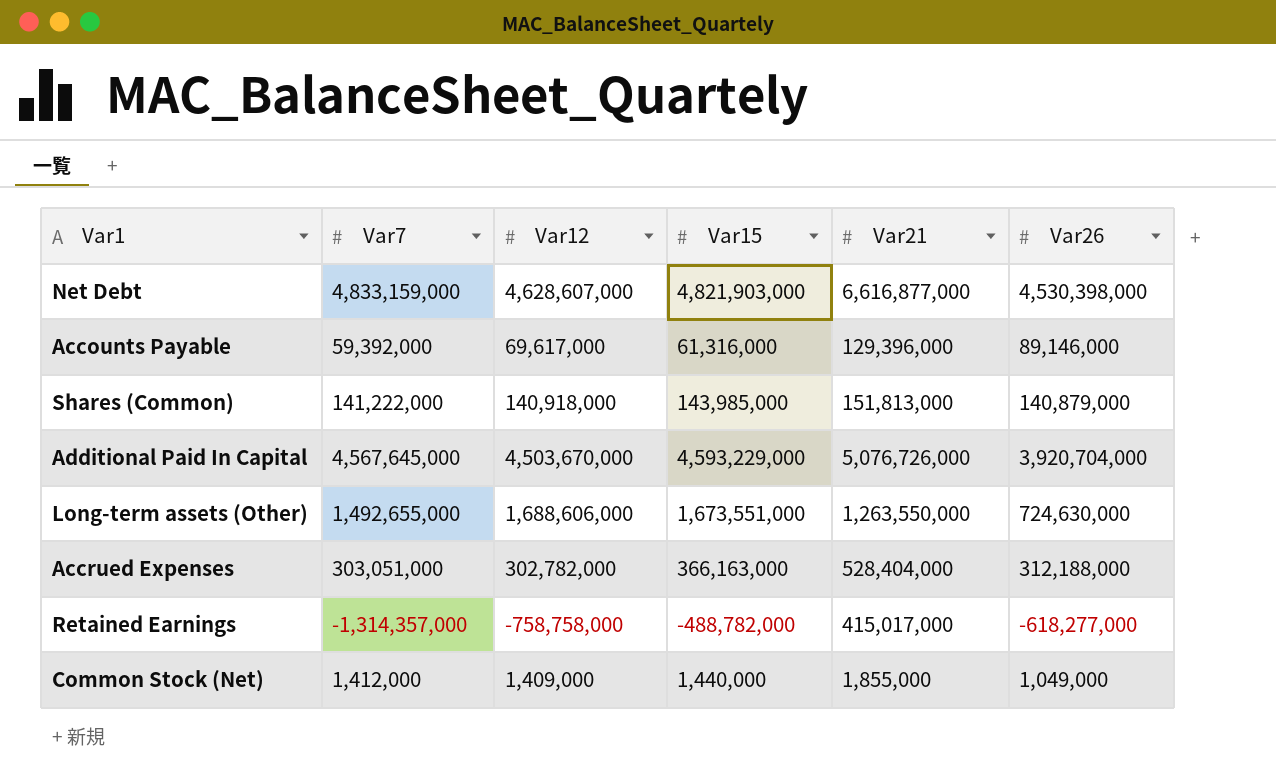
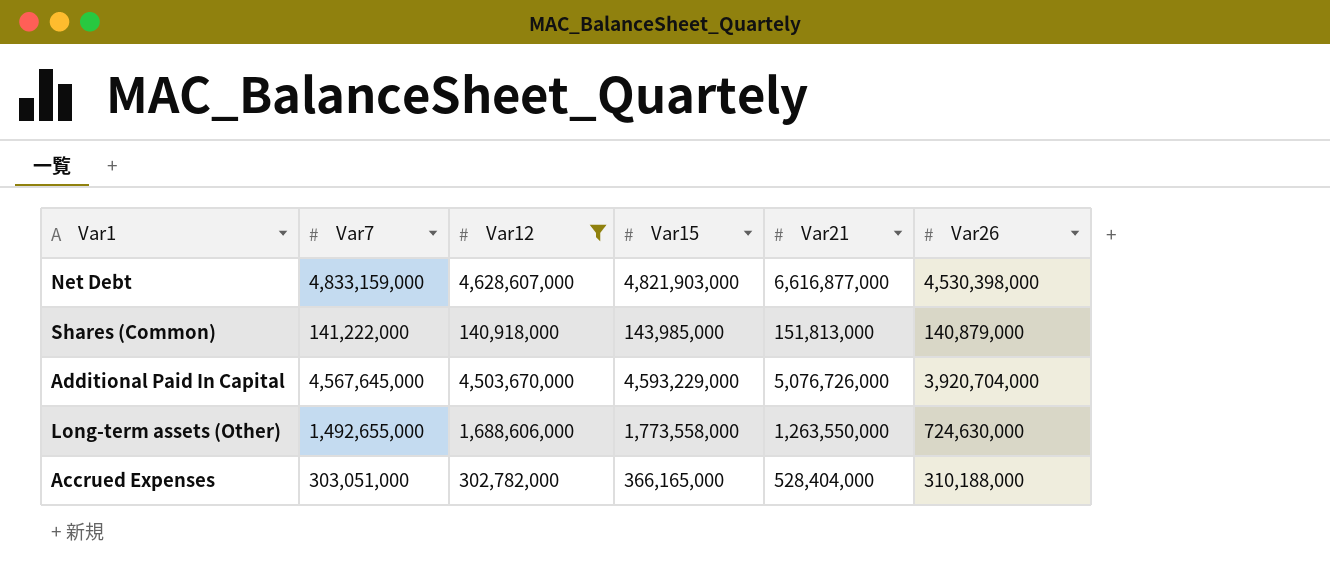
filter: none -> Var12 >= 140,918,000
Long-term assets (Other) | Var15: 1,673,551,000 -> 1,773,558,000
Accrued Expenses | Var15: 366,163,000 -> 366,165,000
Accrued Expenses | Var26: 312,188,000 -> 310,188,000

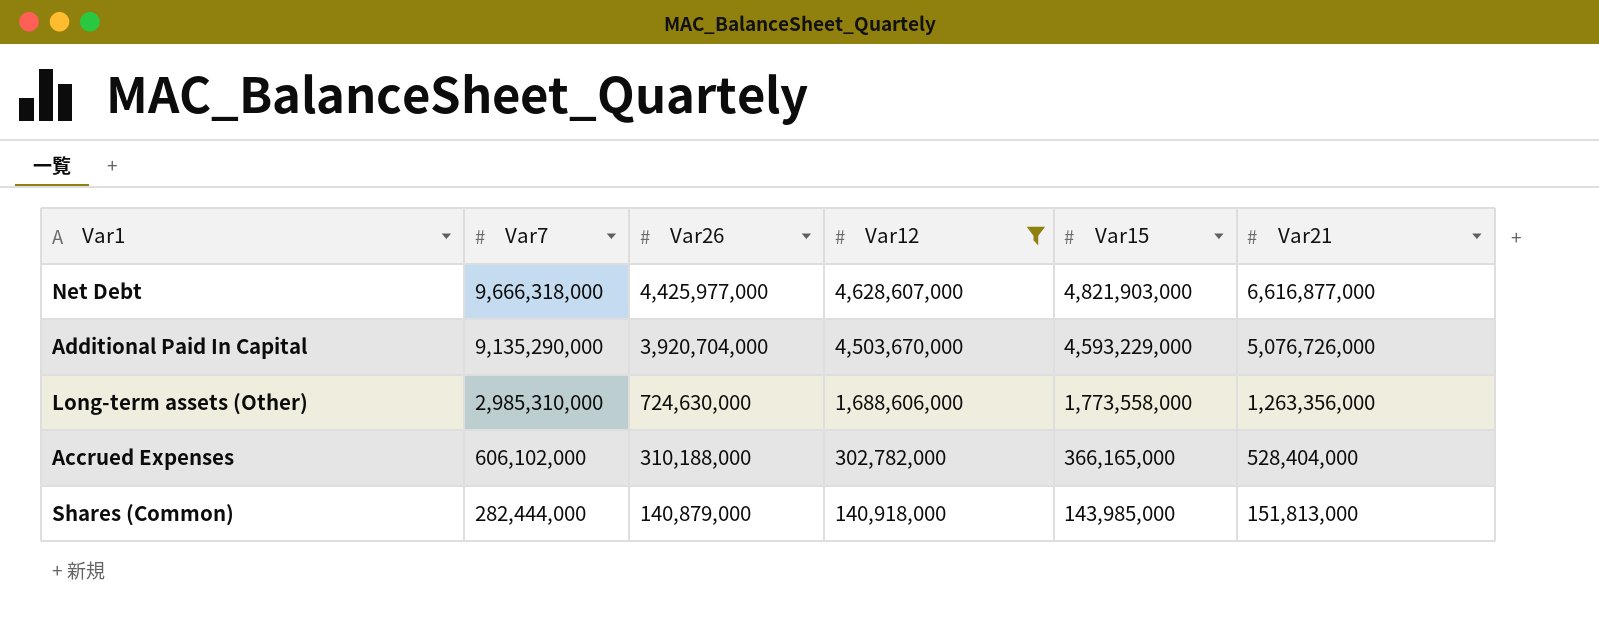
row order: none -> Var7 descending
column Var26 | position: 6 -> 3
Net Debt | Var7: 4,833,159,000 -> 9,666,318,000
Net Debt | Var26: 4,530,398,000 -> 4,425,977,000
Additional Paid In Capital | Var7: 4,567,645,000 -> 9,135,290,000
Long-term assets (Other) | Var7: 1,492,655,000 -> 2,985,310,000
Long-term assets (Other) | Var21: 1,263,550,000 -> 1,263,356,000
Accrued Expenses | Var7: 303,051,000 -> 606,102,000
Shares (Common) | Var7: 141,222,000 -> 282,444,000

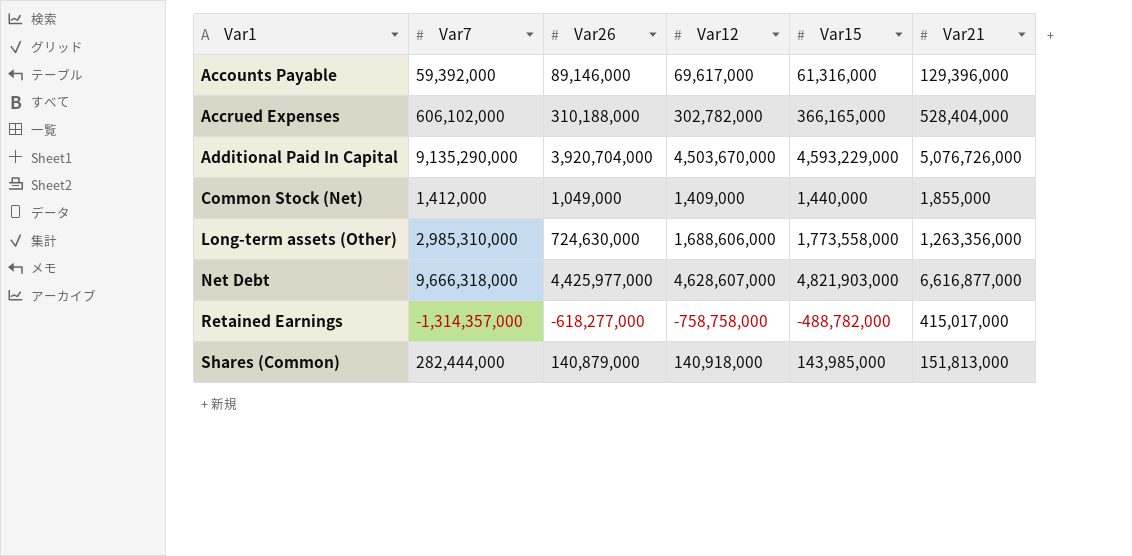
filter: Var12 >= 140,918,000 -> none
row order: Var7 descending -> Var1 ascending

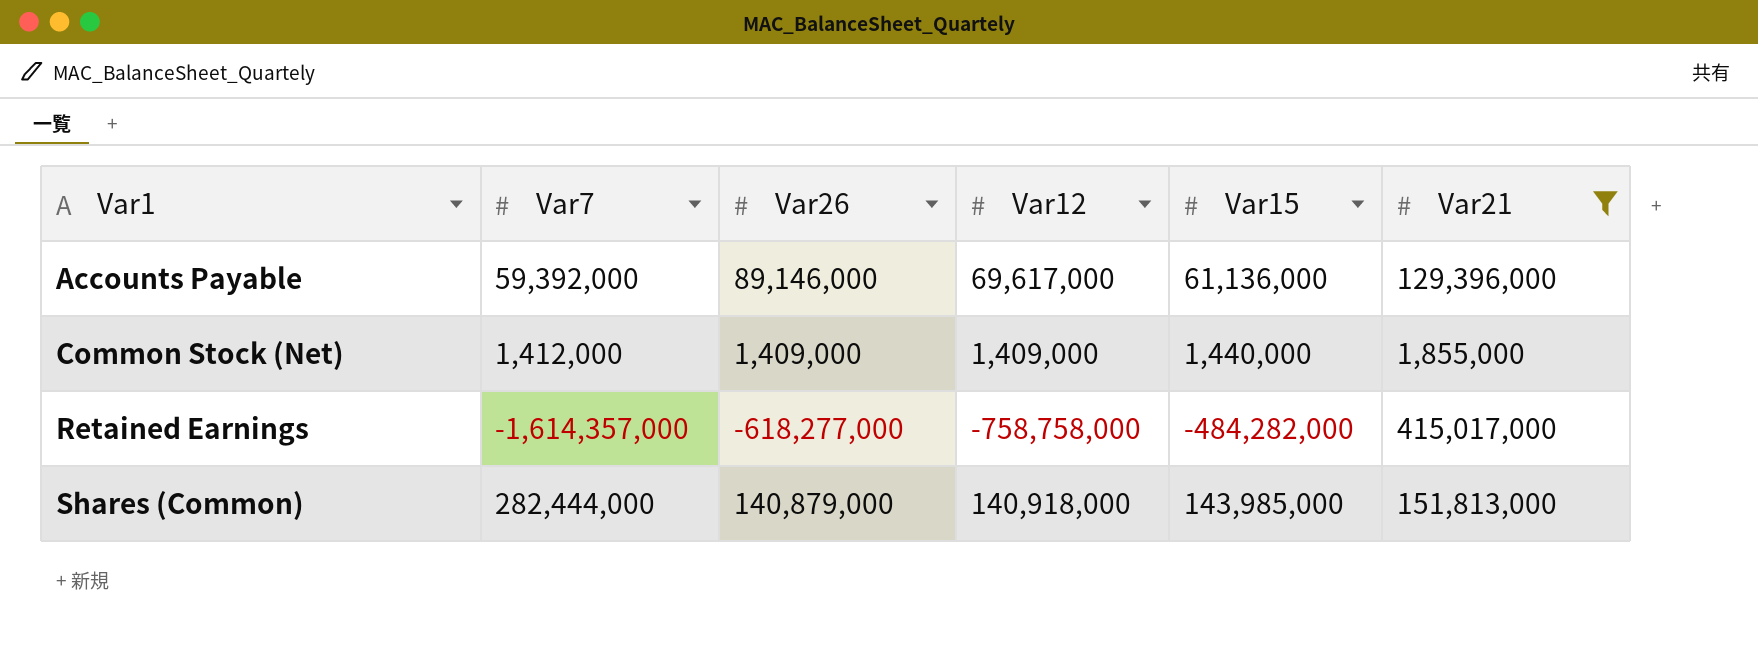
filter: none -> Var21 <= 415,017,000
Accounts Payable | Var15: 61,316,000 -> 61,136,000
Common Stock (Net) | Var26: 1,049,000 -> 1,409,000
Retained Earnings | Var7: -1,314,357,000 -> -1,614,357,000
Retained Earnings | Var15: -488,782,000 -> -484,282,000

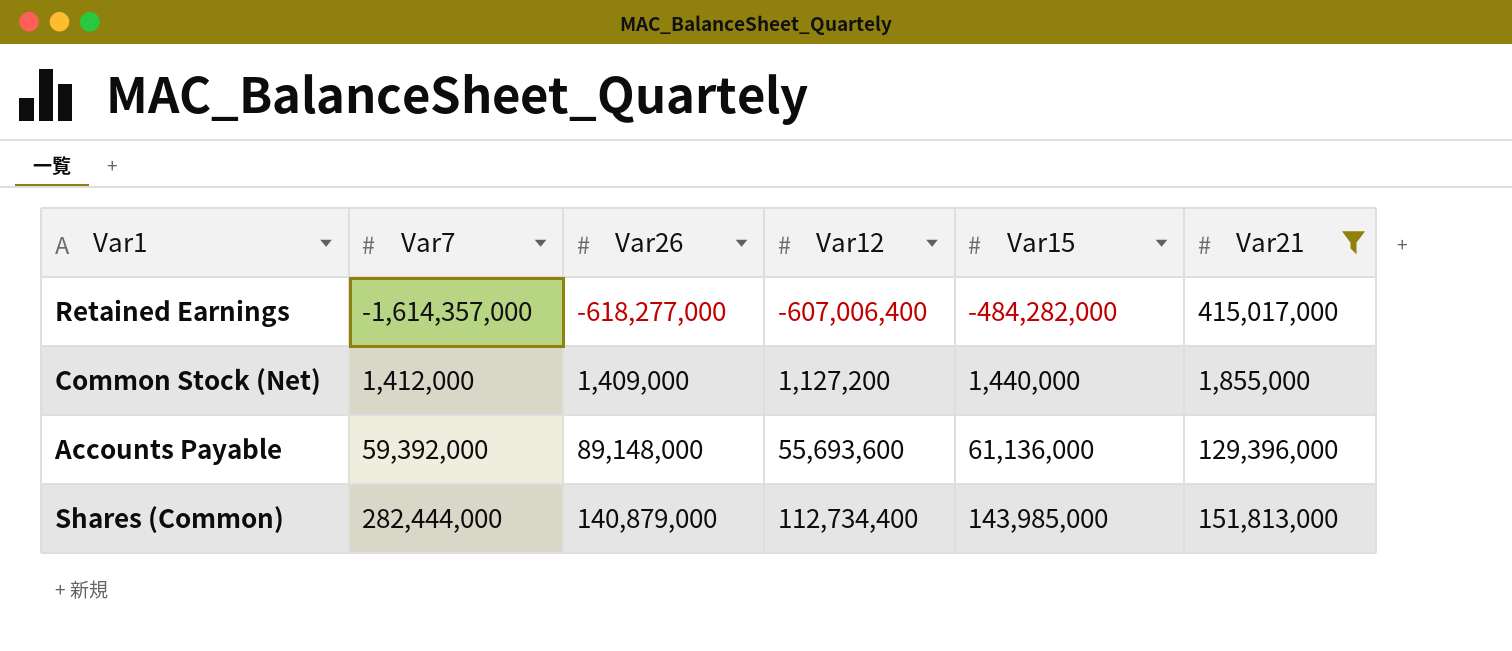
row order: Var1 ascending -> Var7 ascending
Retained Earnings | Var12: -758,758,000 -> -607,006,400
Common Stock (Net) | Var12: 1,409,000 -> 1,127,200
Accounts Payable | Var26: 89,146,000 -> 89,148,000
Accounts Payable | Var12: 69,617,000 -> 55,693,600
Shares (Common) | Var12: 140,918,000 -> 112,734,400

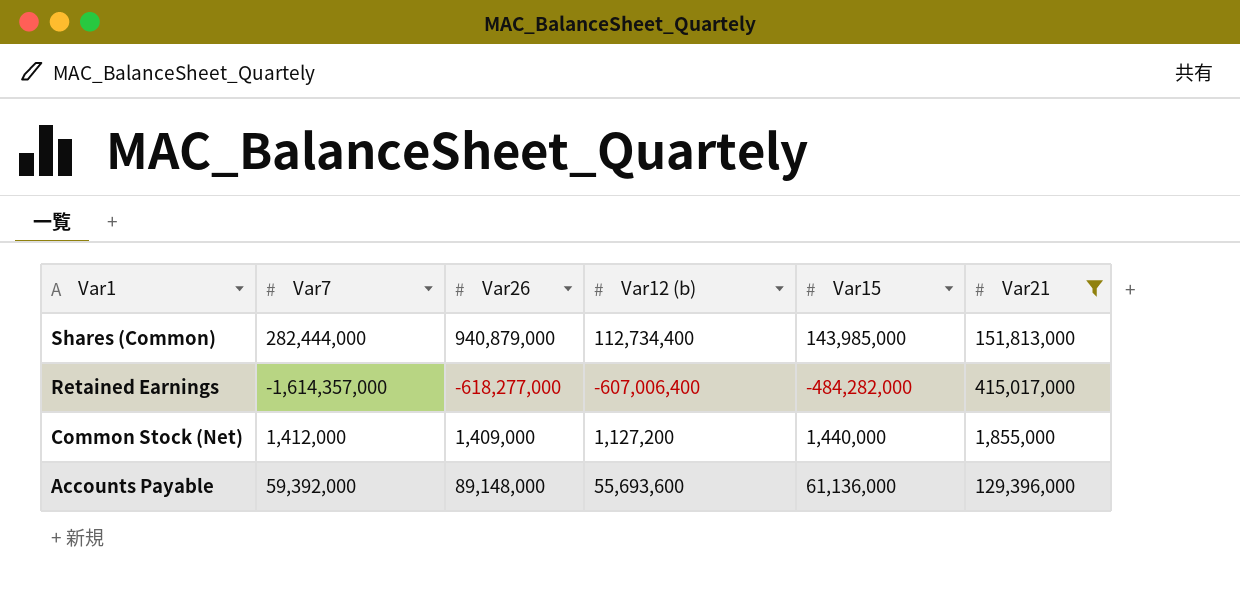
row order: Var7 ascending -> Var1 descending
column name: Var12 -> Var12 (b)
Shares (Common) | Var26: 140,879,000 -> 940,879,000

